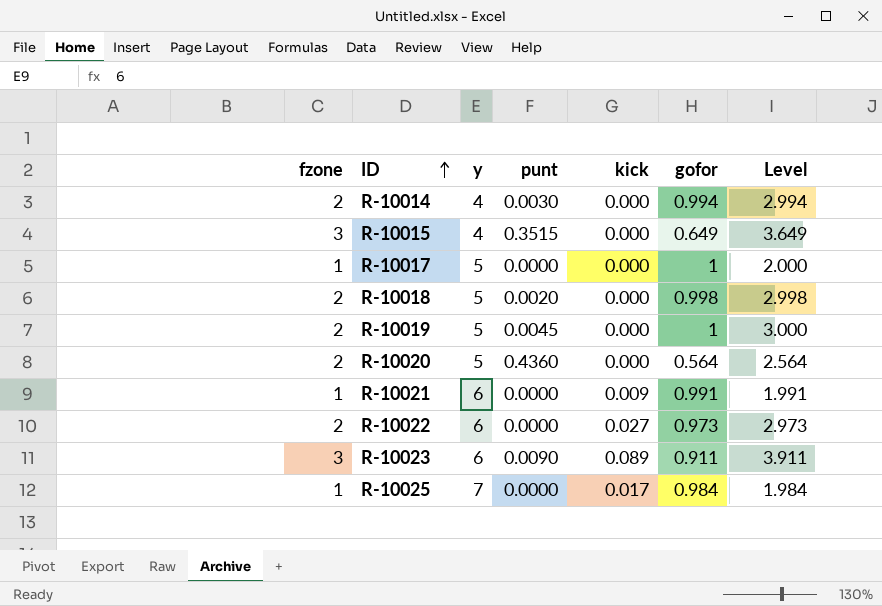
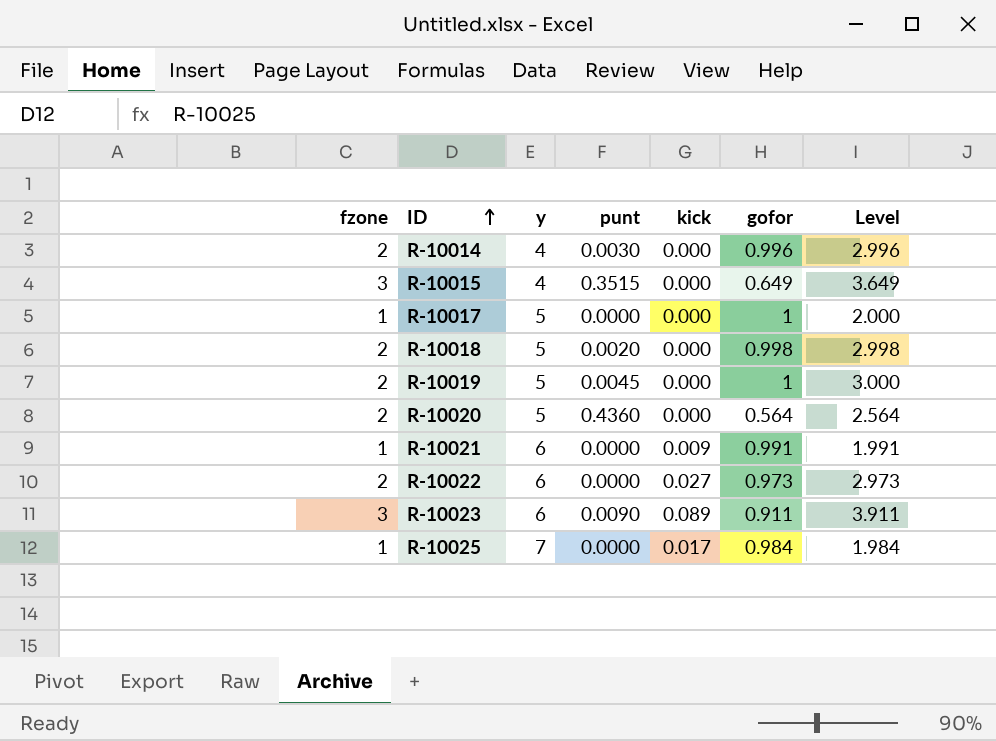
R-10014 | gofor: 0.994 -> 0.996
R-10014 | Level: 2.994 -> 2.996

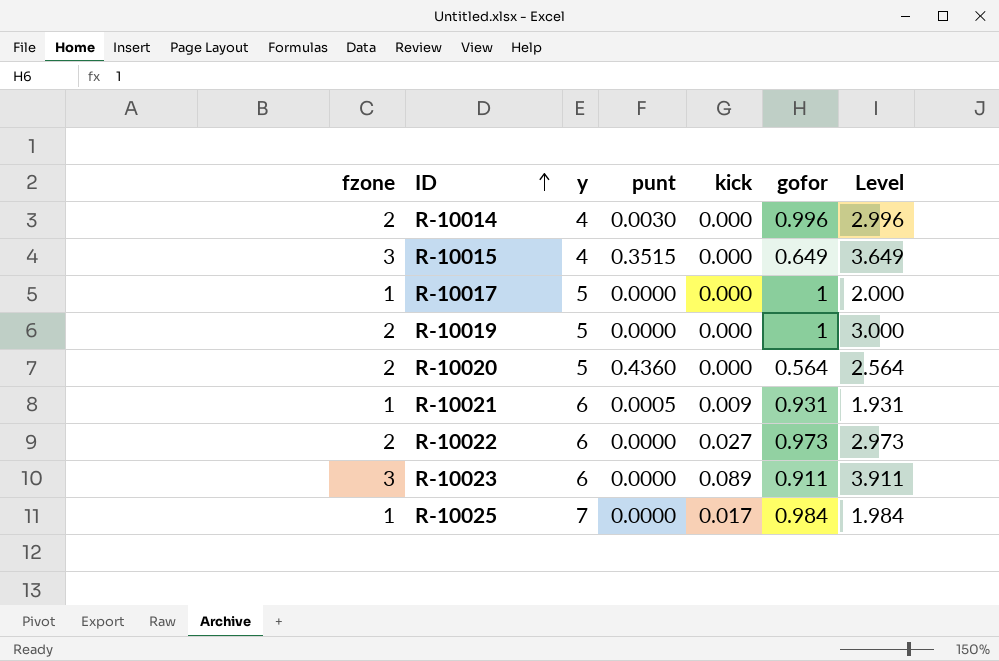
row R-10018: 2 | 5 | 0.0020 | 0.000 | 0.998 | 2.998 -> none
R-10019 | punt: 0.0045 -> 0.0000
R-10021 | punt: 0.0000 -> 0.0005
R-10021 | gofor: 0.991 -> 0.931
R-10021 | Level: 1.991 -> 1.931
R-10023 | punt: 0.0090 -> 0.0000

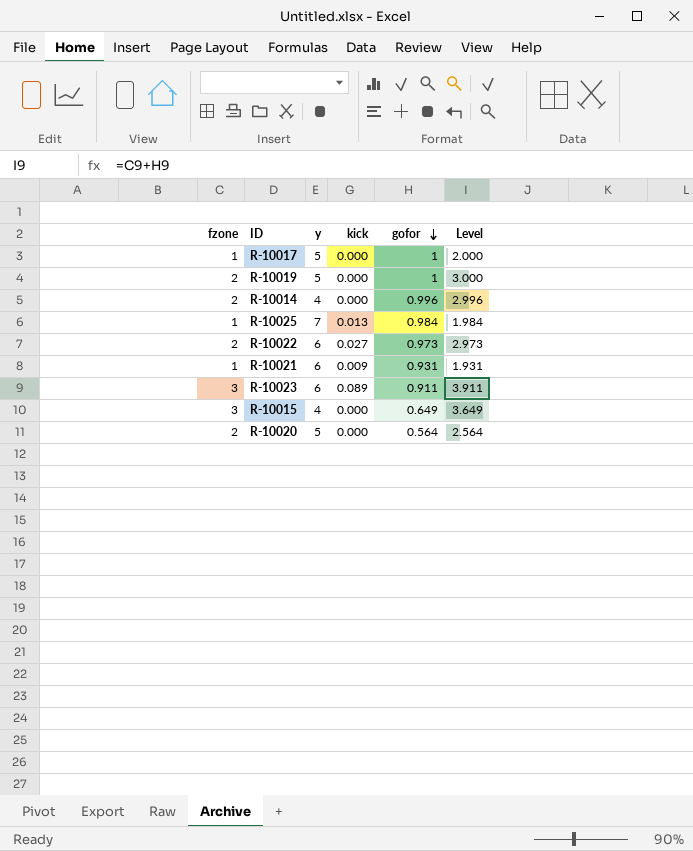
row order: ID ascending -> gofor descending
column punt | position: 4 -> none
R-10025 | kick: 0.017 -> 0.013

